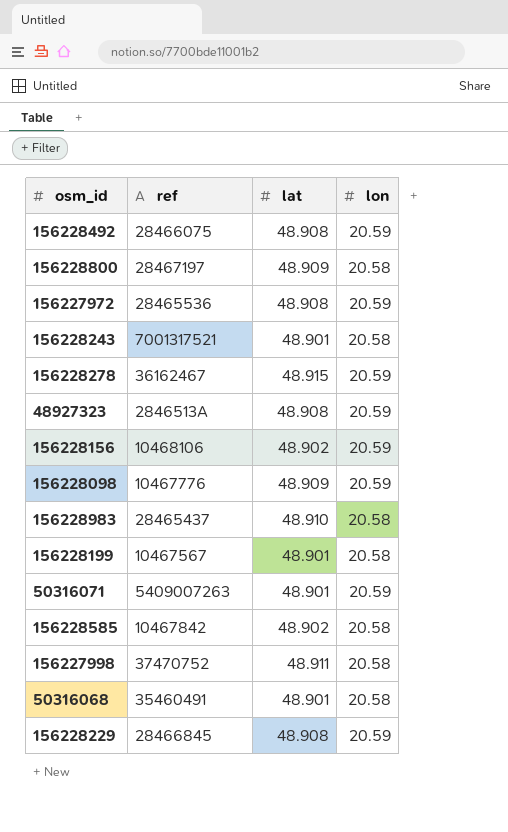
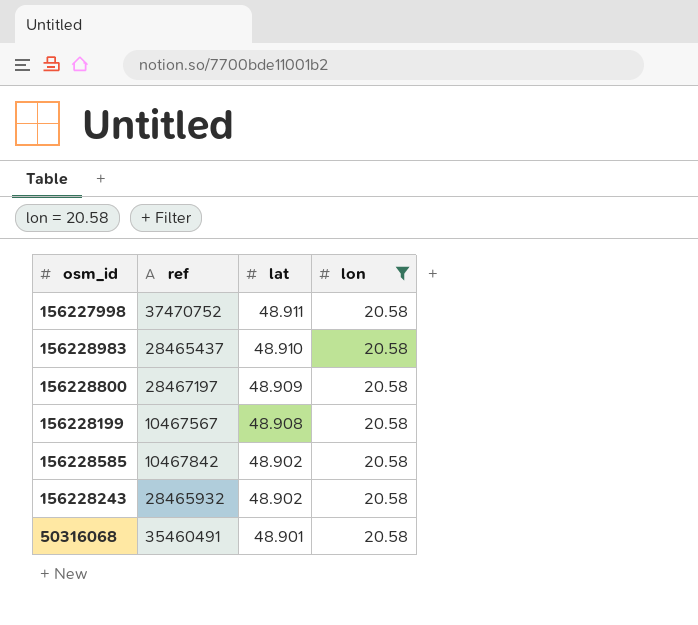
filter: none -> lon = 20.58
row order: none -> lat descending
156228199 | lat: 48.901 -> 48.908
156228243 | ref: 7001317521 -> 28465932
156228243 | lat: 48.901 -> 48.902

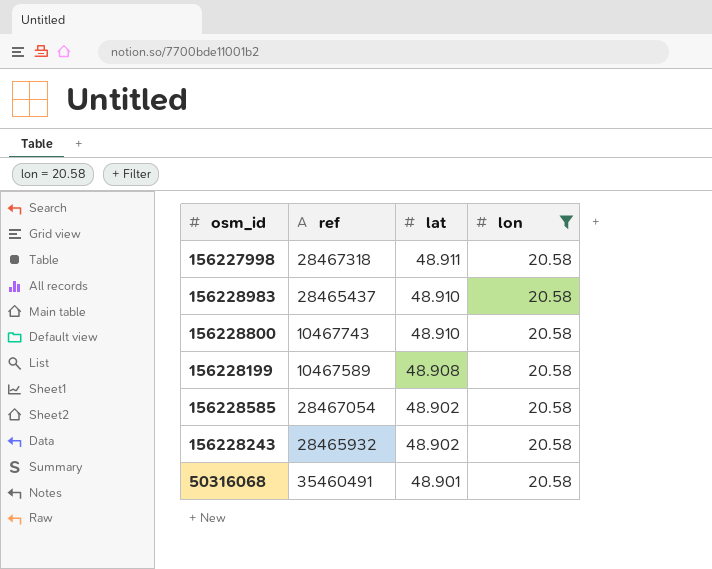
156227998 | ref: 37470752 -> 28467318
156228800 | ref: 28467197 -> 10467743
156228800 | lat: 48.909 -> 48.910
156228199 | ref: 10467567 -> 10467589
156228585 | ref: 10467842 -> 28467054

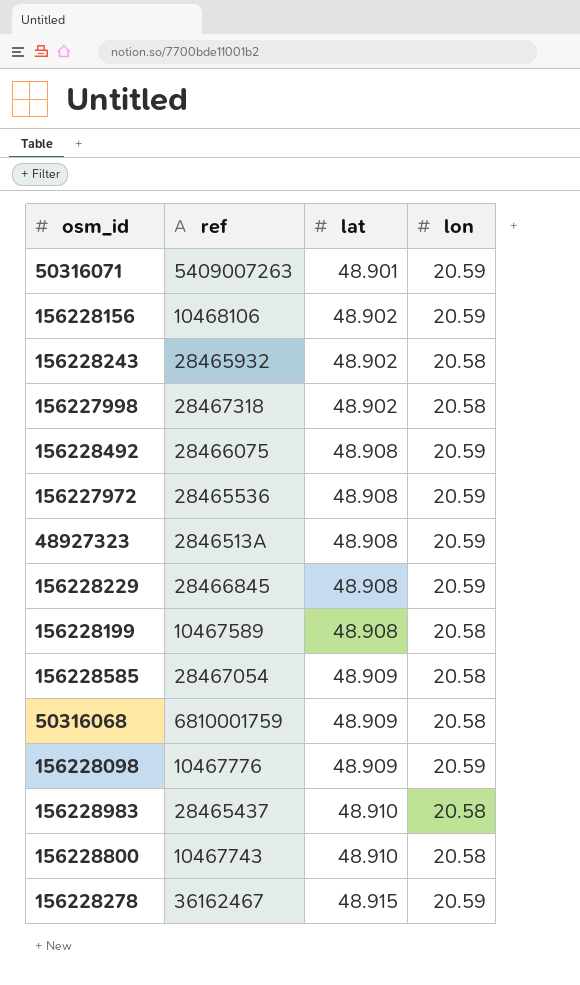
filter: lon = 20.58 -> none
row order: lat descending -> lat ascending
156227998 | lat: 48.911 -> 48.902
156228585 | lat: 48.902 -> 48.909
50316068 | ref: 35460491 -> 6810001759
50316068 | lat: 48.901 -> 48.909

